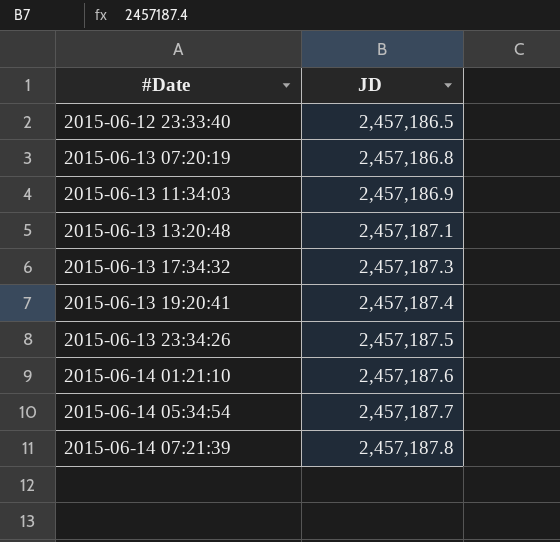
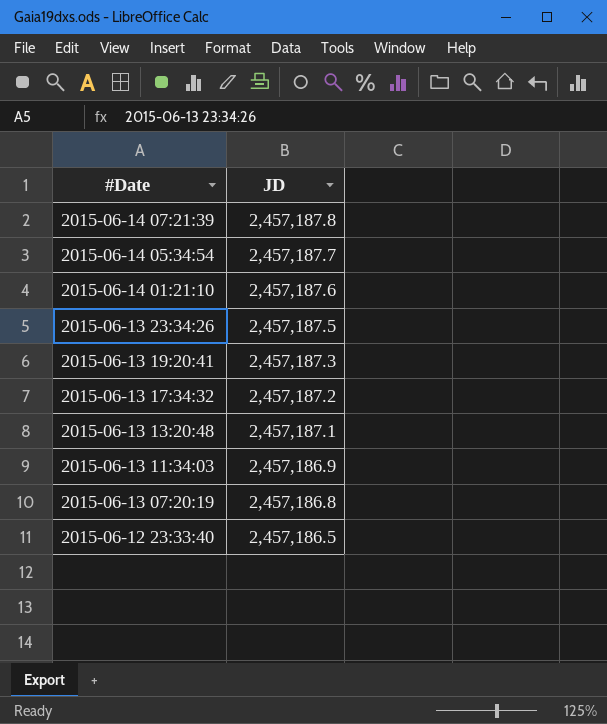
row order: #Date ascending -> #Date descending
2015-06-13 19:20:41 | JD: 2,457,187.4 -> 2,457,187.3
2015-06-13 17:34:32 | JD: 2,457,187.3 -> 2,457,187.2

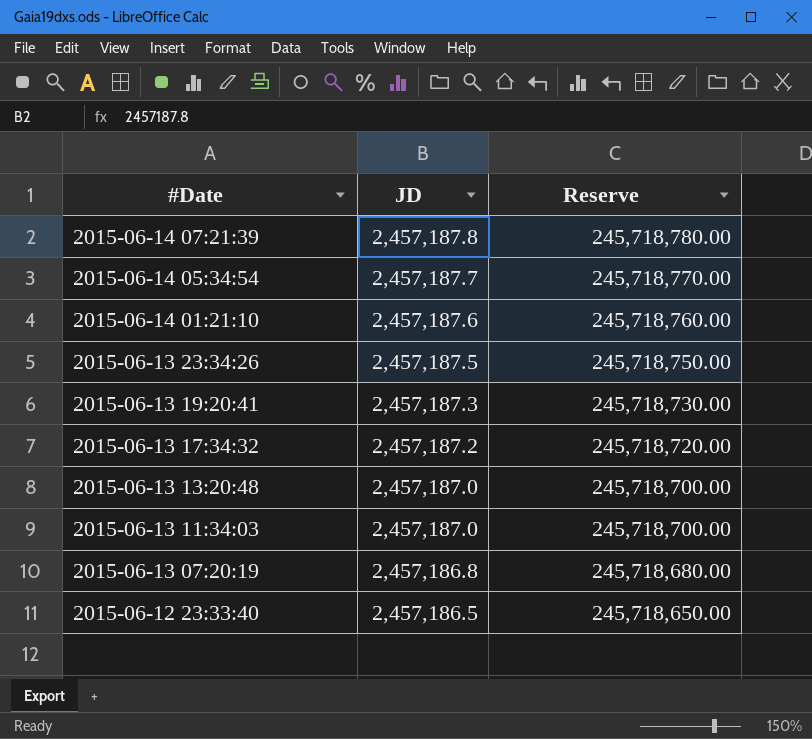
column Reserve | formula: none -> [JD] * 100
2015-06-13 13:20:48 | JD: 2,457,187.1 -> 2,457,187.0
2015-06-13 11:34:03 | JD: 2,457,186.9 -> 2,457,187.0

